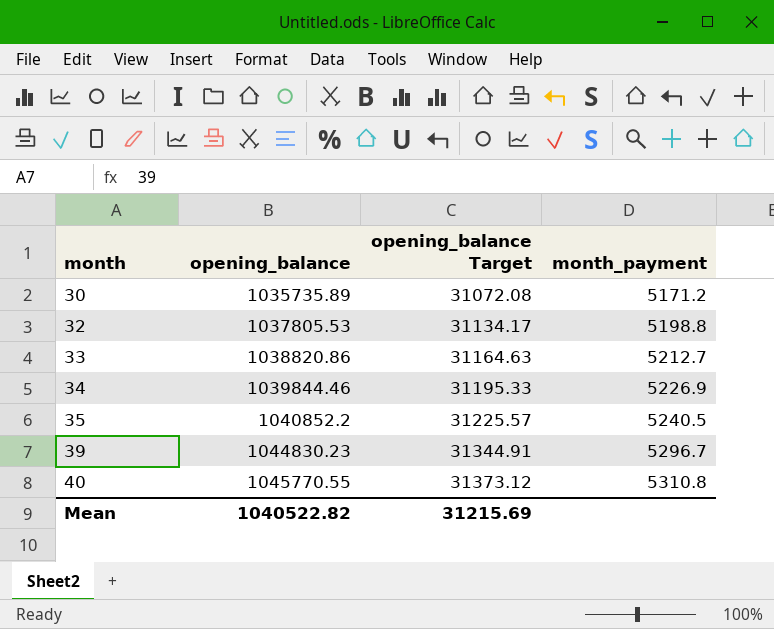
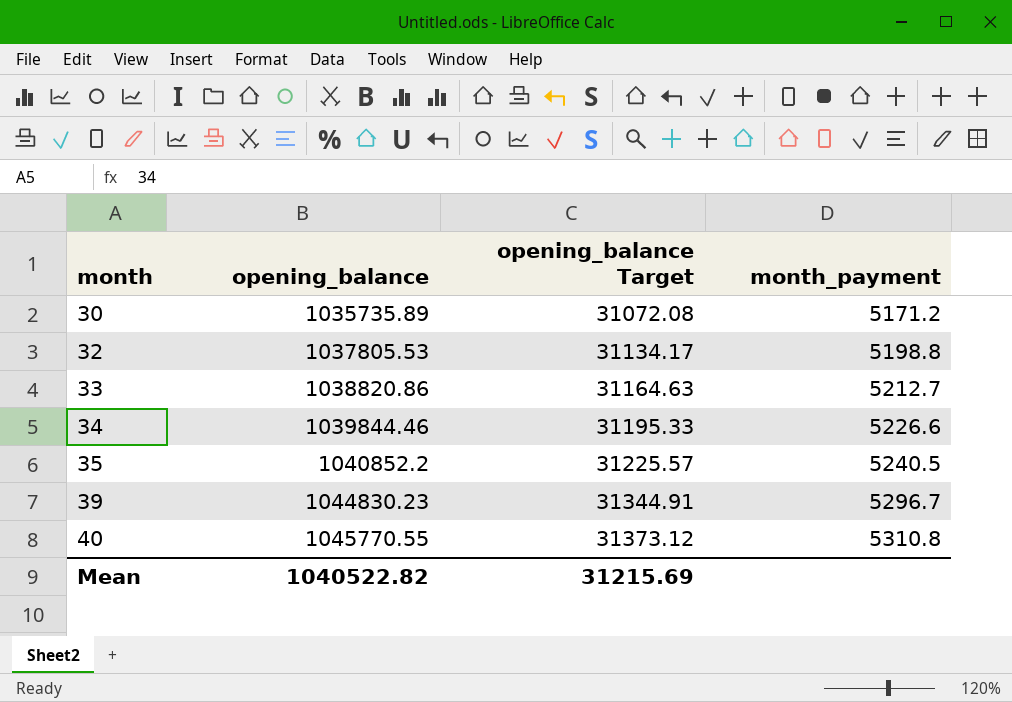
34 | month_payment: 5226.9 -> 5226.6

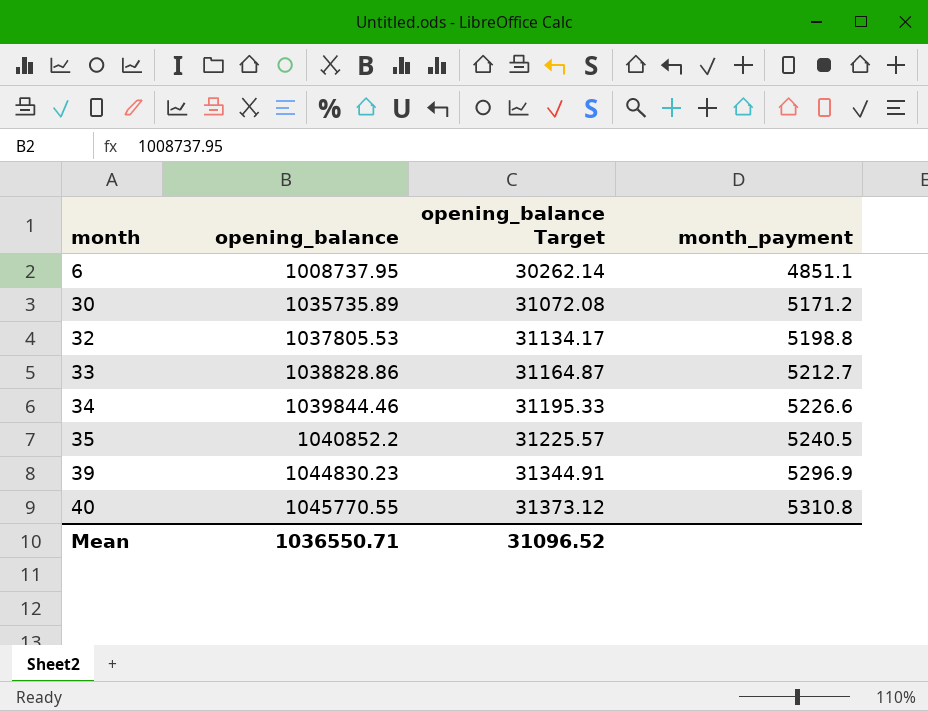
row 6: none -> 1008737.95 | 30262.14 | 4851.1
33 | opening_balance: 1038820.86 -> 1038828.86
33 | opening_balance Target: 31164.63 -> 31164.87
39 | month_payment: 5296.7 -> 5296.9
Mean | opening_balance: 1040522.82 -> 1036550.71
Mean | opening_balance Target: 31215.69 -> 31096.52

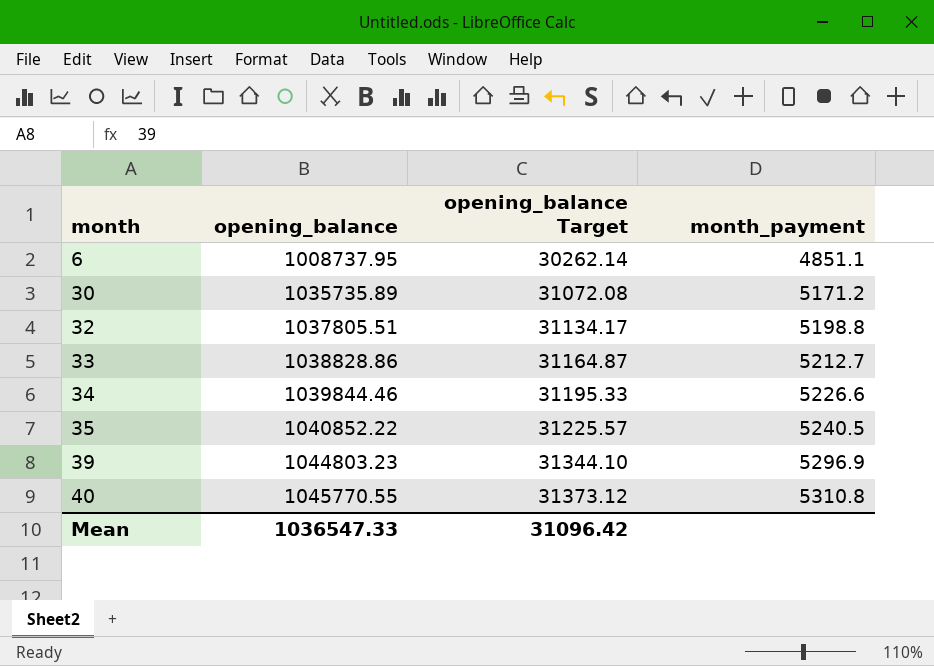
32 | opening_balance: 1037805.53 -> 1037805.51
35 | opening_balance: 1040852.2 -> 1040852.22
39 | opening_balance: 1044830.23 -> 1044803.23
39 | opening_balance Target: 31344.91 -> 31344.10
Mean | opening_balance: 1036550.71 -> 1036547.33
Mean | opening_balance Target: 31096.52 -> 31096.42

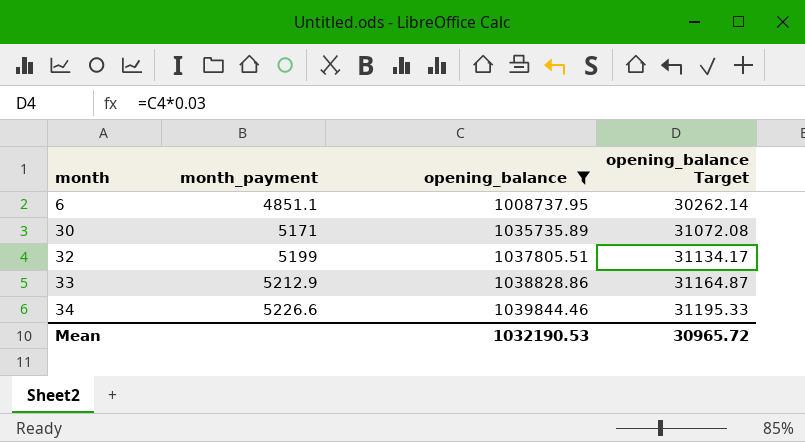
filter: none -> opening_balance <= 1039844.46
column month_payment | position: 4 -> 2
30 | month_payment: 5171.2 -> 5171
32 | month_payment: 5198.8 -> 5199
33 | month_payment: 5212.7 -> 5212.9
Mean | opening_balance: 1036547.33 -> 1032190.53
Mean | opening_balance Target: 31096.42 -> 30965.72

